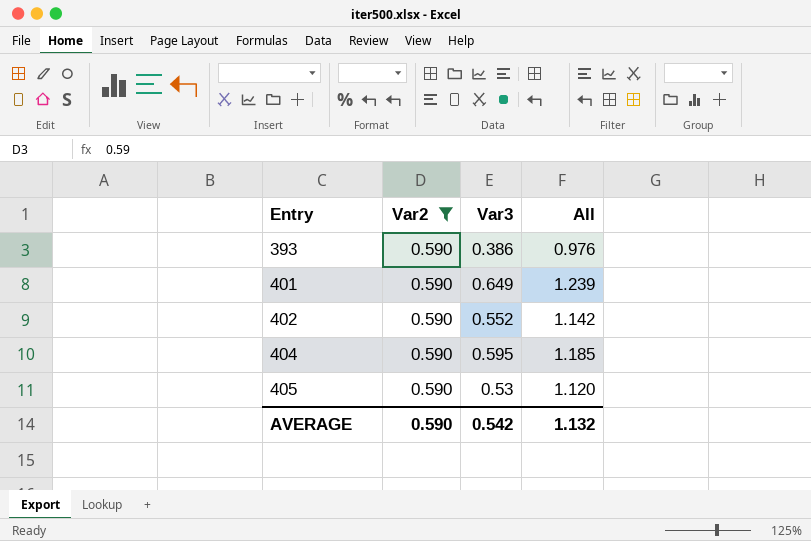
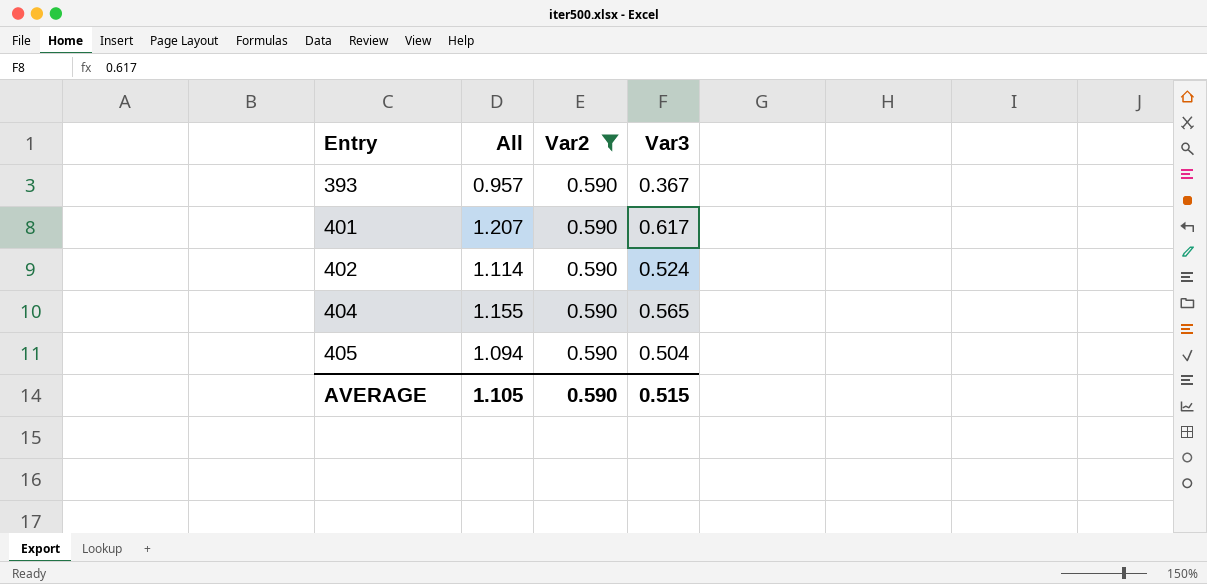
column All | position: 4 -> 2
393 | All: 0.976 -> 0.957
393 | Var3: 0.386 -> 0.367
401 | All: 1.239 -> 1.207
401 | Var3: 0.649 -> 0.617
402 | All: 1.142 -> 1.114
402 | Var3: 0.552 -> 0.524
404 | All: 1.185 -> 1.155
404 | Var3: 0.595 -> 0.565
405 | All: 1.120 -> 1.094
405 | Var3: 0.53 -> 0.504
AVERAGE | All: 1.132 -> 1.105
AVERAGE | Var3: 0.542 -> 0.515

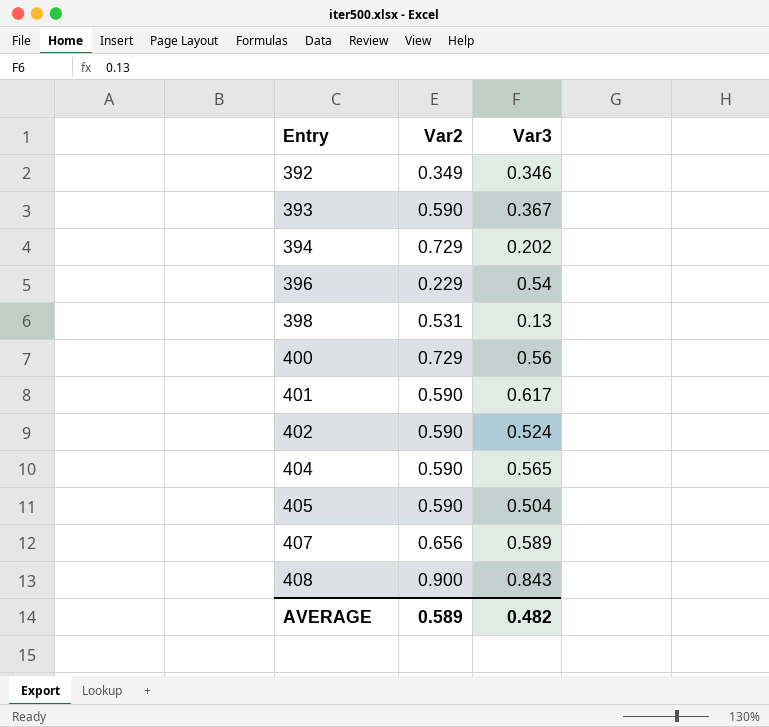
filter: Var2 = 0.590 -> none
column All | formula: [Var2] + [Var3] -> none
AVERAGE | Var2: 0.590 -> 0.589
AVERAGE | Var3: 0.515 -> 0.482

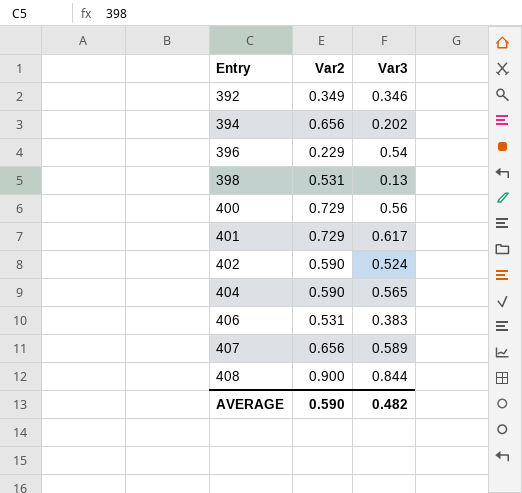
row 393: 0.590 | 0.367 -> none
row 405: 0.590 | 0.504 -> none
394 | Var2: 0.729 -> 0.656
401 | Var2: 0.590 -> 0.729
row 406: none -> 0.531 | 0.383
408 | Var3: 0.843 -> 0.844
AVERAGE | Var2: 0.589 -> 0.590

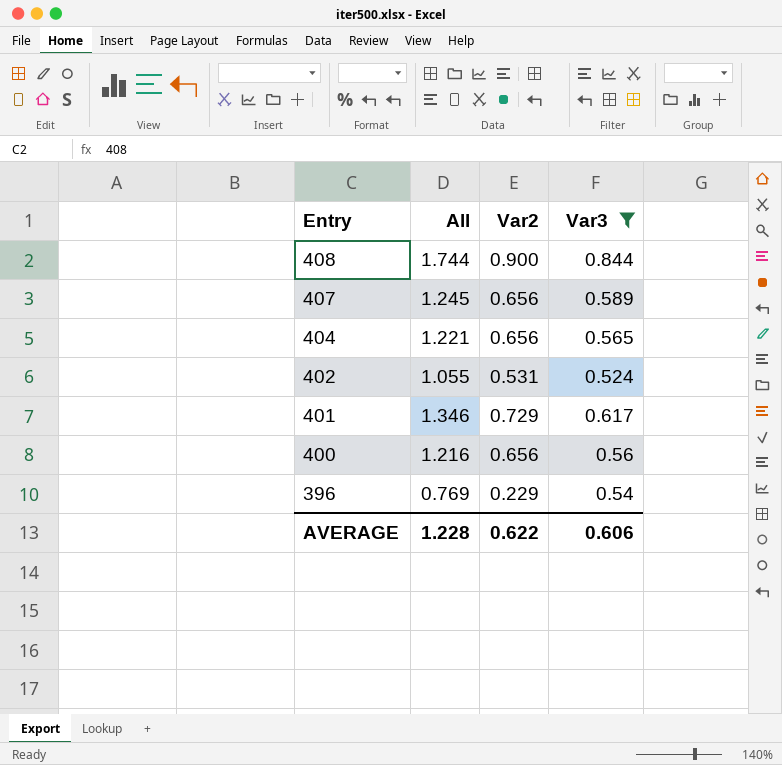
filter: none -> Var3 >= 0.524
row order: Entry ascending -> Entry descending
column All | formula: none -> [Var2] + [Var3]
404 | Var2: 0.590 -> 0.656
402 | Var2: 0.590 -> 0.531
400 | Var2: 0.729 -> 0.656
AVERAGE | Var2: 0.590 -> 0.622
AVERAGE | Var3: 0.482 -> 0.606

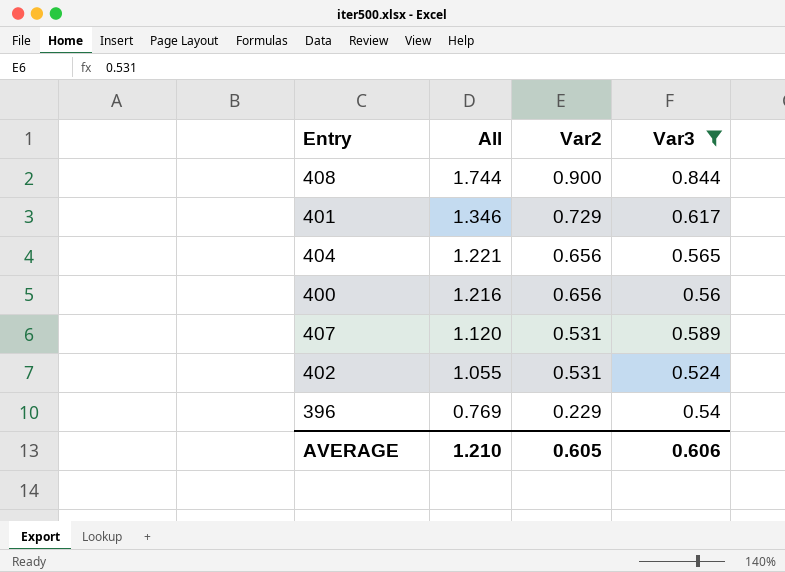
row order: Entry descending -> All descending
407 | All: 1.245 -> 1.120
407 | Var2: 0.656 -> 0.531
AVERAGE | All: 1.228 -> 1.210
AVERAGE | Var2: 0.622 -> 0.605

